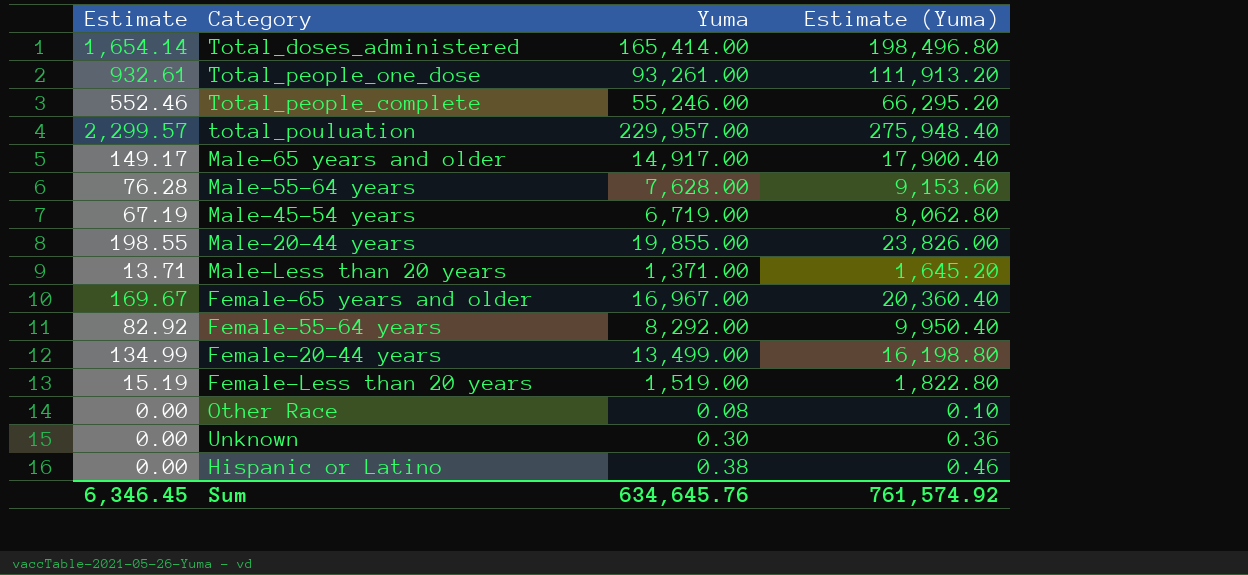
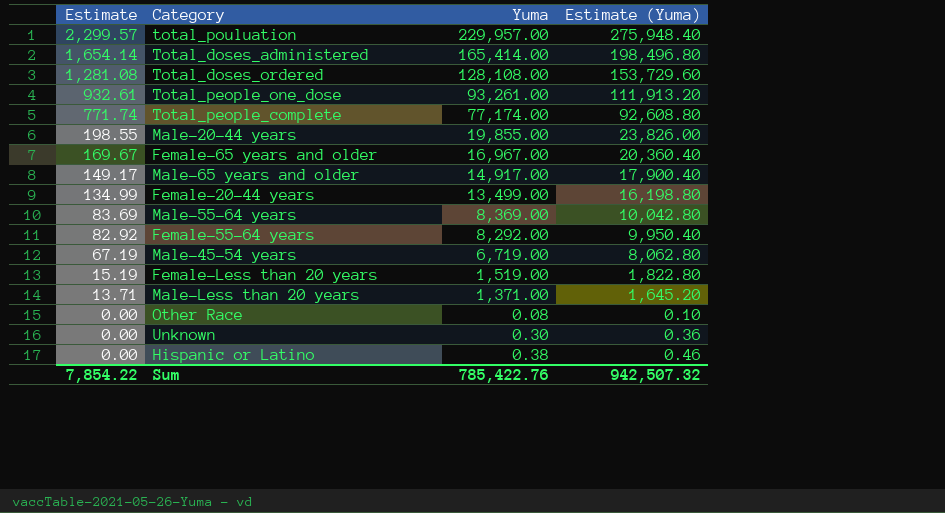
row order: none -> Estimate descending
row Total_doses_ordered: none -> 1,281.08 | 128,108.00 | 153,729.60
Total_people_complete | Estimate: 552.46 -> 771.74
Total_people_complete | Yuma: 55,246.00 -> 77,174.00
Total_people_complete | Estimate (Yuma): 66,295.20 -> 92,608.80
Male-55-64 years | Estimate: 76.28 -> 83.69
Male-55-64 years | Yuma: 7,628.00 -> 8,369.00
Male-55-64 years | Estimate (Yuma): 9,153.60 -> 10,042.80
Sum | Estimate: 6,346.45 -> 7,854.22
Sum | Yuma: 634,645.76 -> 785,422.76
Sum | Estimate (Yuma): 761,574.92 -> 942,507.32

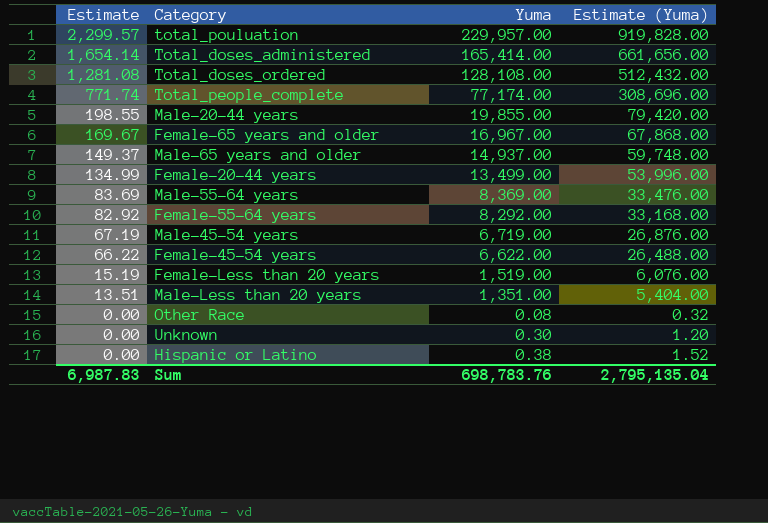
column Estimate (Yuma) | formula: [Yuma] * 1.2 -> [Yuma] * 4
row Total_people_one_dose: 932.61 | 93,261.00 | 111,913.20 -> none
Male-65 years and older | Estimate: 149.17 -> 149.37
Male-65 years and older | Yuma: 14,917.00 -> 14,937.00
row Female-45-54 years: none -> 66.22 | 6,622.00 | 26,488.00
Male-Less than 20 years | Estimate: 13.71 -> 13.51
Male-Less than 20 years | Yuma: 1,371.00 -> 1,351.00
Sum | Estimate: 7,854.22 -> 6,987.83
Sum | Yuma: 785,422.76 -> 698,783.76
Sum | Estimate (Yuma): 942,507.32 -> 2,795,135.04

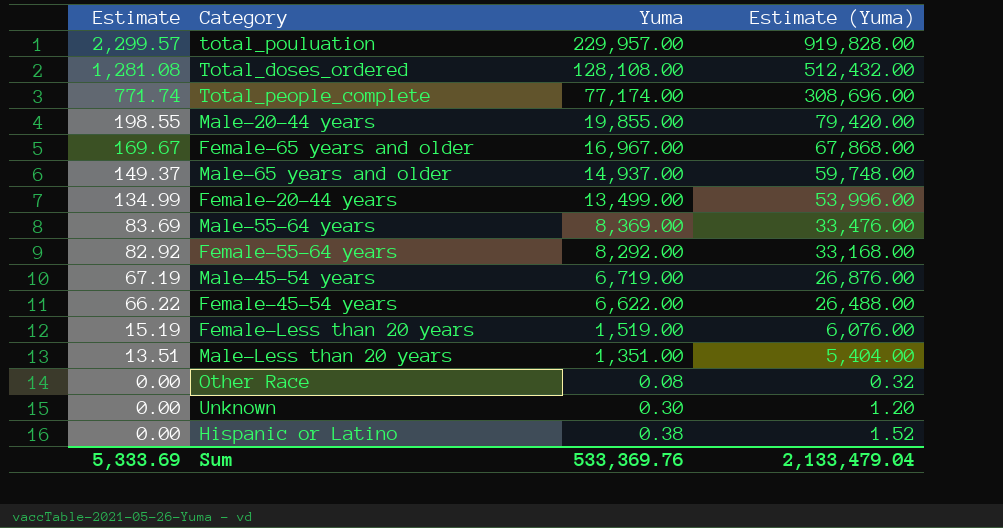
row Total_doses_administered: 1,654.14 | 165,414.00 | 661,656.00 -> none
Sum | Estimate: 6,987.83 -> 5,333.69
Sum | Yuma: 698,783.76 -> 533,369.76
Sum | Estimate (Yuma): 2,795,135.04 -> 2,133,479.04

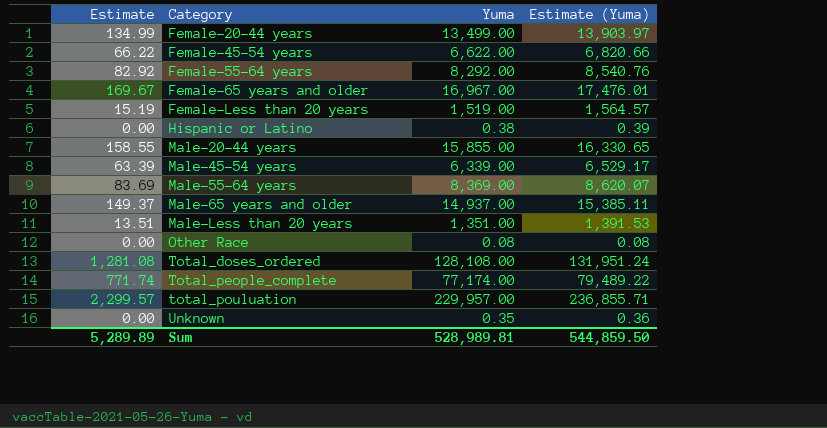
row order: Estimate descending -> Category ascending
column Estimate (Yuma) | formula: [Yuma] * 4 -> [Yuma] * 1.03
Male-20-44 years | Estimate: 198.55 -> 158.55
Male-20-44 years | Yuma: 19,855.00 -> 15,855.00
Male-45-54 years | Estimate: 67.19 -> 63.39
Male-45-54 years | Yuma: 6,719.00 -> 6,339.00
Unknown | Yuma: 0.30 -> 0.35
Sum | Estimate: 5,333.69 -> 5,289.89
Sum | Yuma: 533,369.76 -> 528,989.81
Sum | Estimate (Yuma): 2,133,479.04 -> 544,859.50

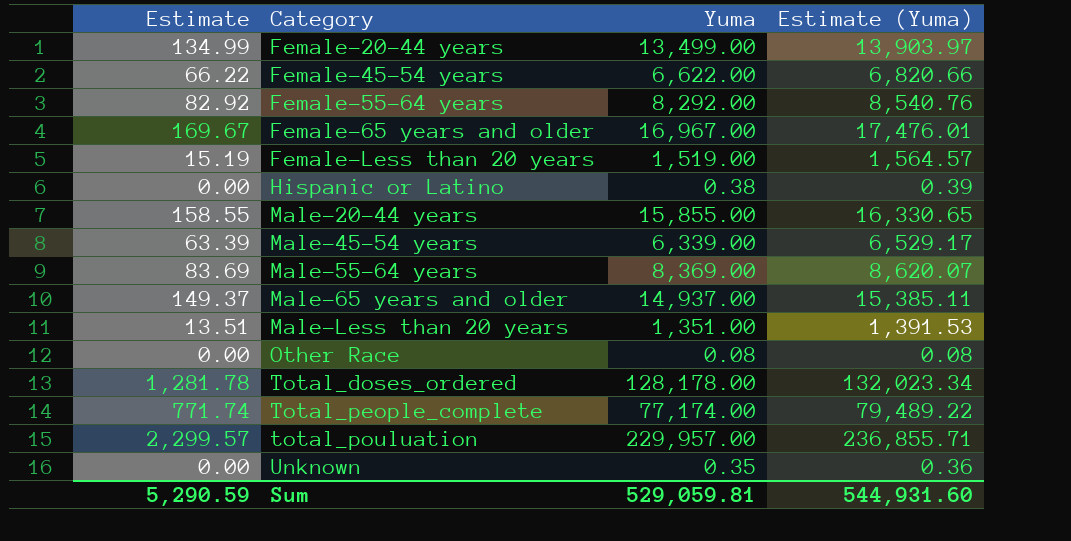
Total_doses_ordered | Estimate: 1,281.08 -> 1,281.78
Total_doses_ordered | Yuma: 128,108.00 -> 128,178.00
Total_doses_ordered | Estimate (Yuma): 131,951.24 -> 132,023.34
Sum | Estimate: 5,289.89 -> 5,290.59
Sum | Yuma: 528,989.81 -> 529,059.81
Sum | Estimate (Yuma): 544,859.50 -> 544,931.60

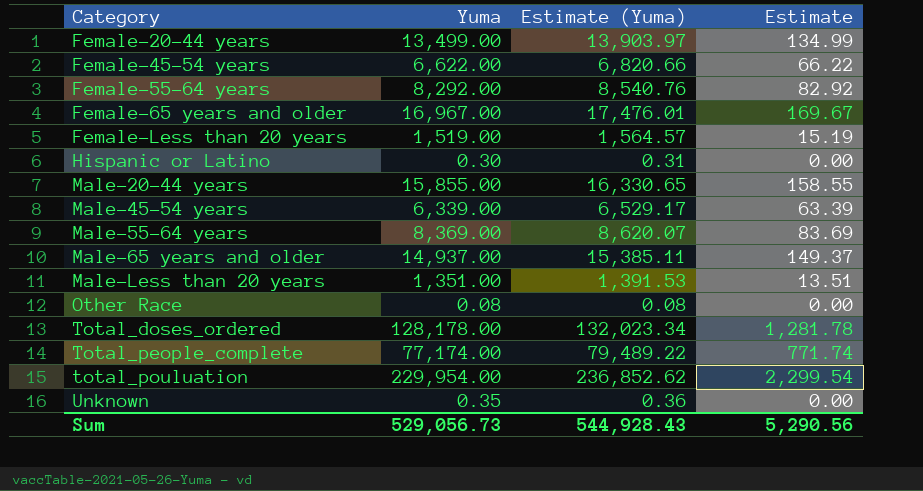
column Estimate | position: 1 -> 4
Hispanic or Latino | Yuma: 0.38 -> 0.30
Hispanic or Latino | Estimate (Yuma): 0.39 -> 0.31
total_pouluation | Yuma: 229,957.00 -> 229,954.00
total_pouluation | Estimate (Yuma): 236,855.71 -> 236,852.62
total_pouluation | Estimate: 2,299.57 -> 2,299.54
Sum | Yuma: 529,059.81 -> 529,056.73
Sum | Estimate (Yuma): 544,931.60 -> 544,928.43
Sum | Estimate: 5,290.59 -> 5,290.56

